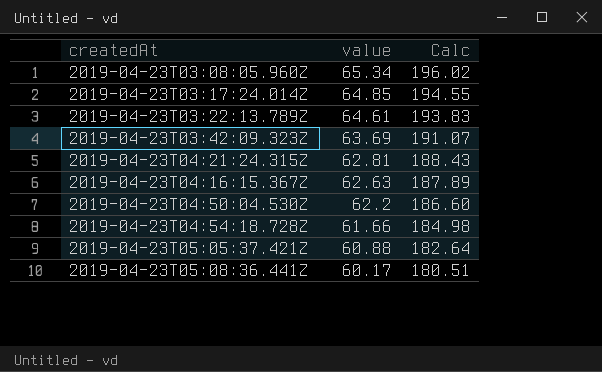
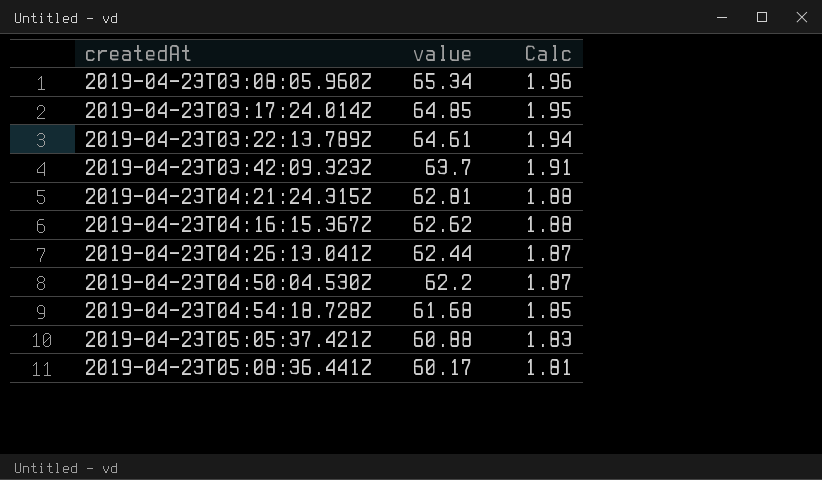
column Calc | formula: [value] * 3 -> [value] * 0.03
2019-04-23T03:42:09.323Z | value: 63.69 -> 63.7
2019-04-23T04:16:15.367Z | value: 62.63 -> 62.62
row 2019-04-23T04:26:13.041Z: none -> 62.44 | 1.87
2019-04-23T04:54:18.728Z | value: 61.66 -> 61.68

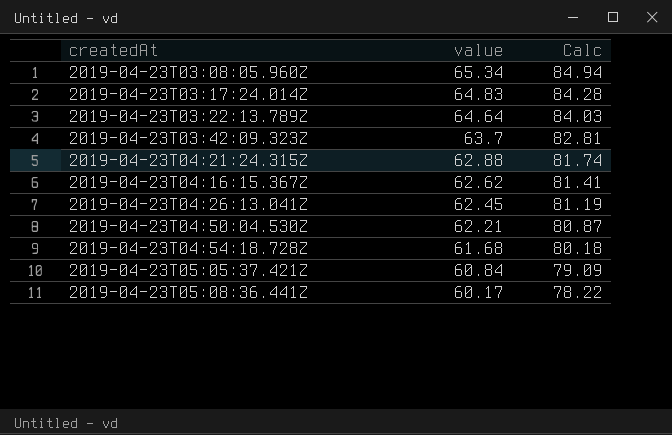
column Calc | formula: [value] * 0.03 -> [value] * 1.3
2019-04-23T03:17:24.014Z | value: 64.85 -> 64.83
2019-04-23T03:22:13.789Z | value: 64.61 -> 64.64
2019-04-23T04:21:24.315Z | value: 62.81 -> 62.88
2019-04-23T04:26:13.041Z | value: 62.44 -> 62.45
2019-04-23T04:50:04.530Z | value: 62.2 -> 62.21
2019-04-23T05:05:37.421Z | value: 60.88 -> 60.84

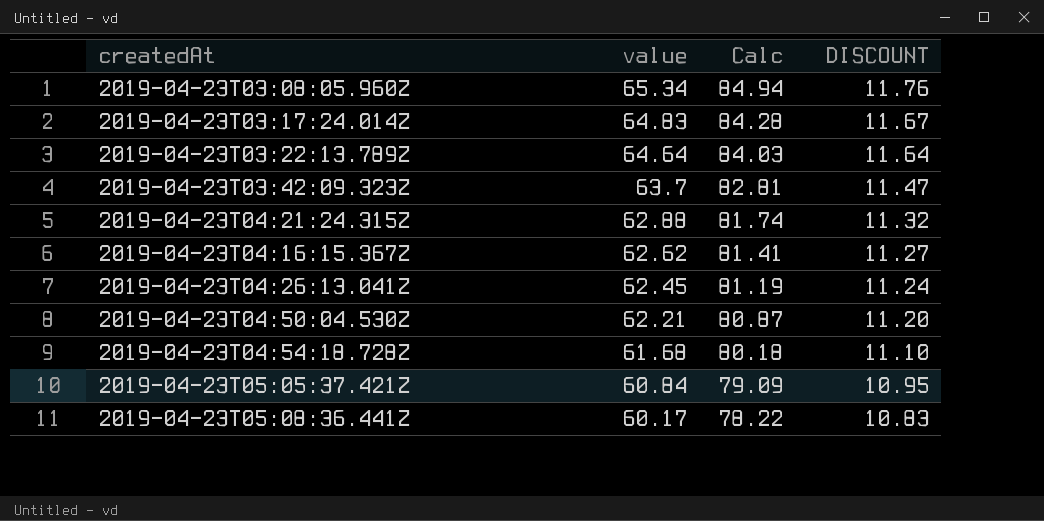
column DISCOUNT | formula: none -> [value] * 0.18

